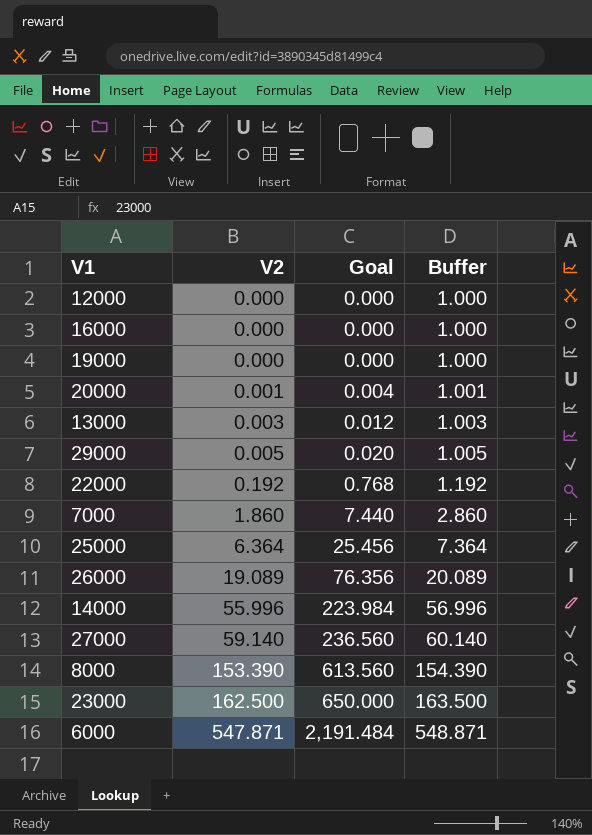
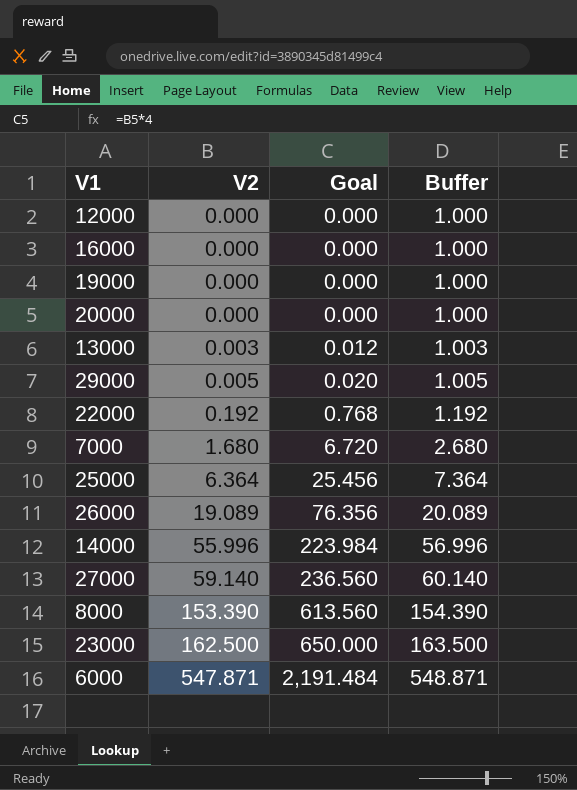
20000 | V2: 0.001 -> 0.000
20000 | Goal: 0.004 -> 0.000
20000 | Buffer: 1.001 -> 1.000
7000 | V2: 1.860 -> 1.680
7000 | Goal: 7.440 -> 6.720
7000 | Buffer: 2.860 -> 2.680

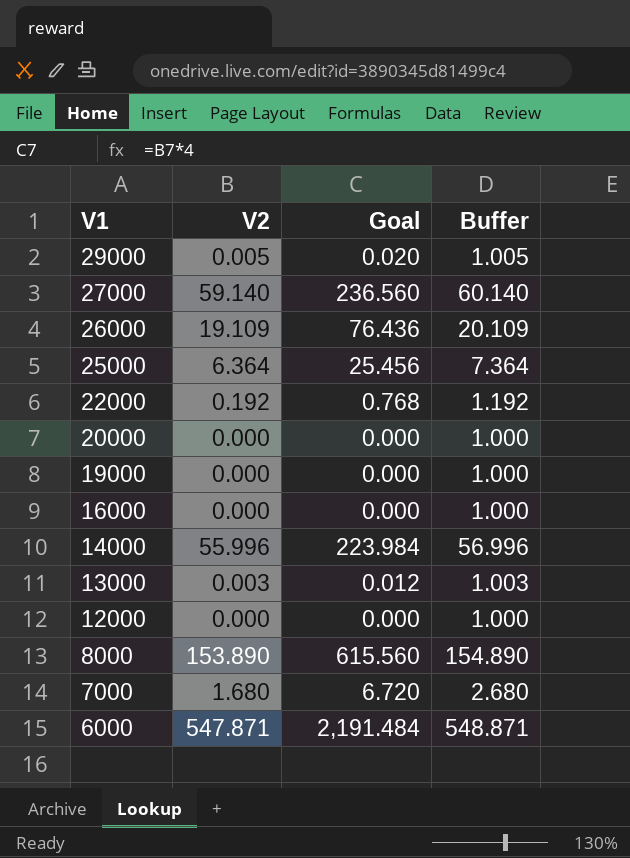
row order: V2 ascending -> V1 descending
row 23000: 162.500 | 650.000 | 163.500 -> none
26000 | V2: 19.089 -> 19.109
26000 | Goal: 76.356 -> 76.436
26000 | Buffer: 20.089 -> 20.109
8000 | V2: 153.390 -> 153.890
8000 | Goal: 613.560 -> 615.560
8000 | Buffer: 154.390 -> 154.890

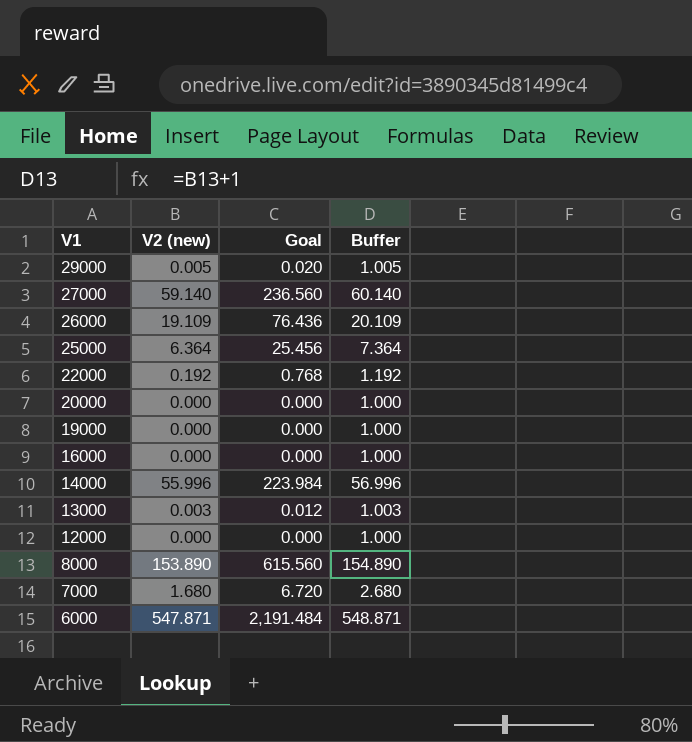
column name: V2 -> V2 (new)

